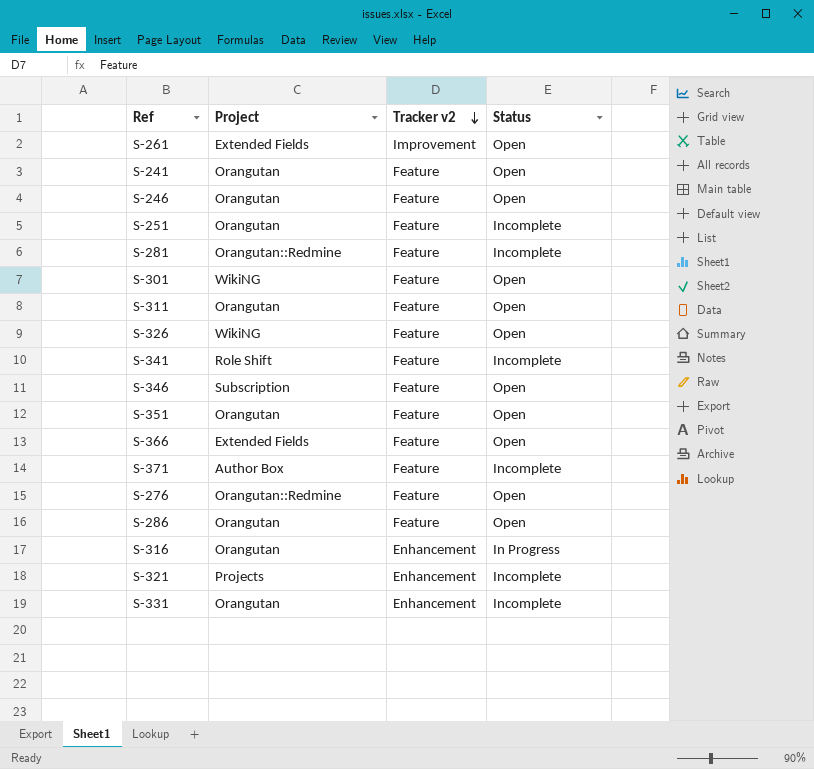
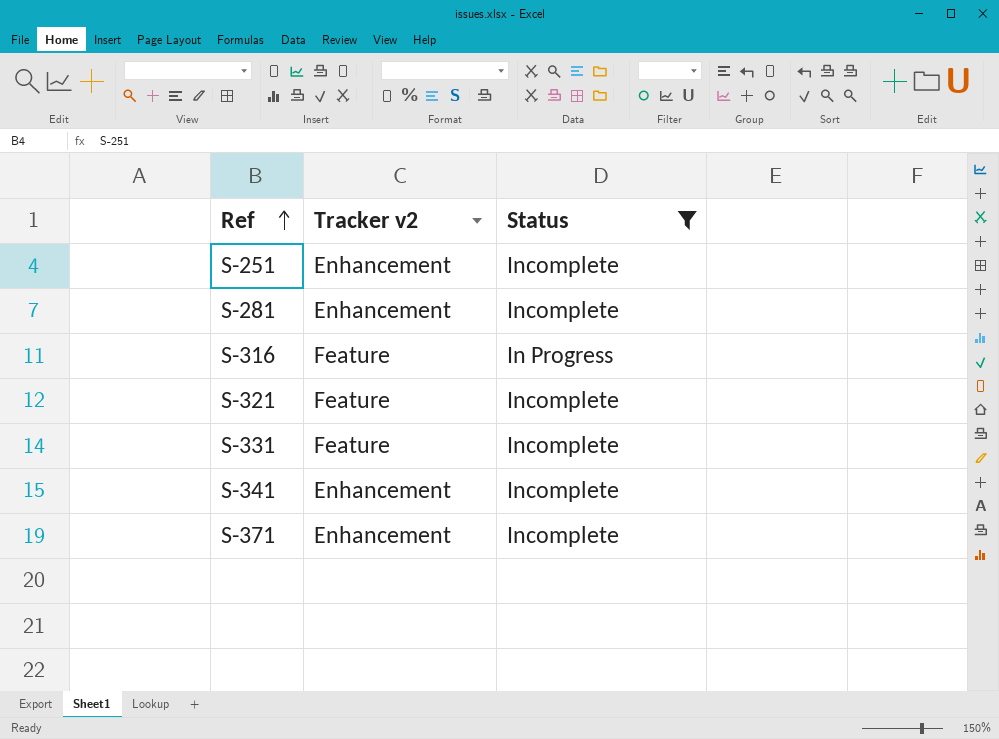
filter: none -> Status != Open
row order: Tracker v2 descending -> Ref ascending
column Project | position: 2 -> none
S-251 | Tracker v2: Feature -> Enhancement
S-281 | Tracker v2: Feature -> Enhancement
S-316 | Tracker v2: Enhancement -> Feature
S-321 | Tracker v2: Enhancement -> Feature
S-331 | Tracker v2: Enhancement -> Feature
S-341 | Tracker v2: Feature -> Enhancement
S-371 | Tracker v2: Feature -> Enhancement

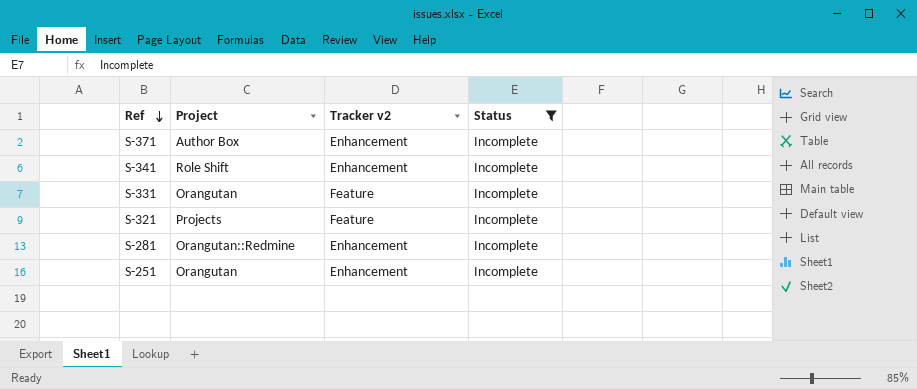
row order: Ref ascending -> Ref descending
column Project | position: none -> 2
row S-316: Feature | In Progress -> none

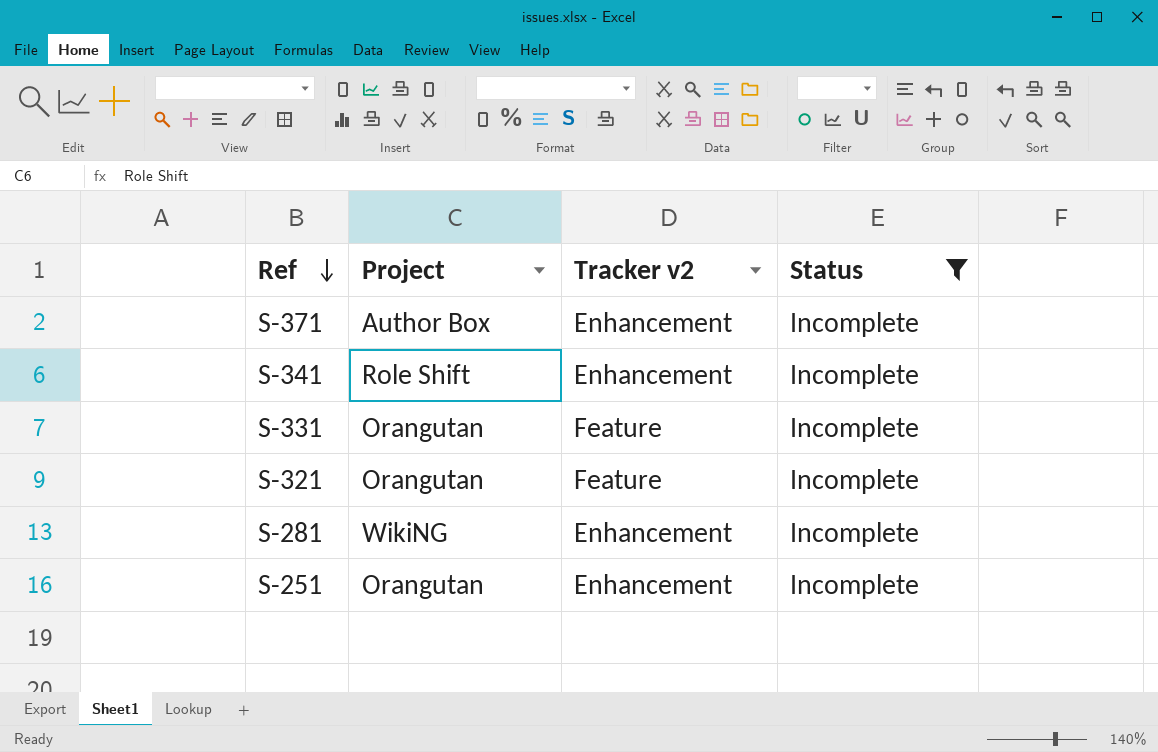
S-321 | Project: Projects -> Orangutan
S-281 | Project: Orangutan::Redmine -> WikiNG

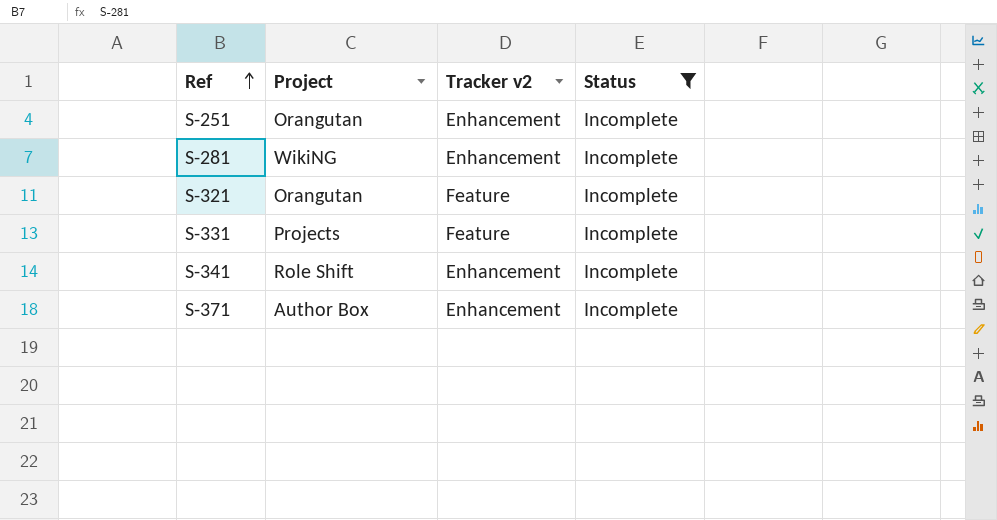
row order: Ref descending -> Ref ascending
S-331 | Project: Orangutan -> Projects

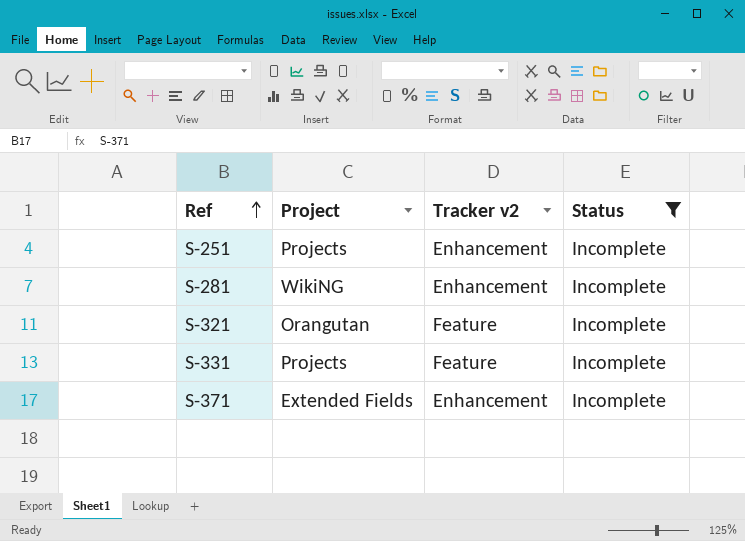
row S-341: Role Shift | Enhancement | Incomplete -> none
S-251 | Project: Orangutan -> Projects
S-371 | Project: Author Box -> Extended Fields

